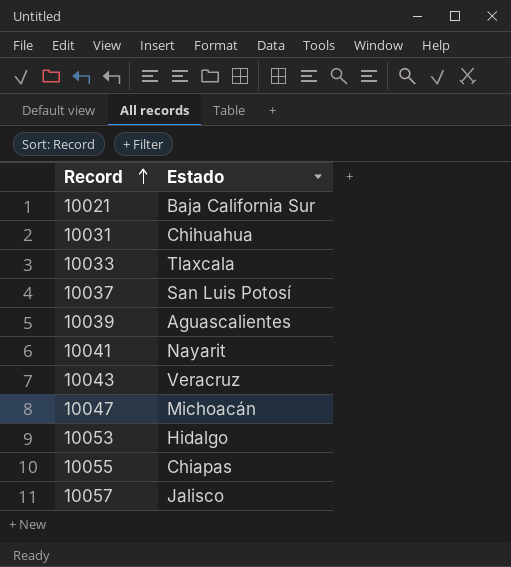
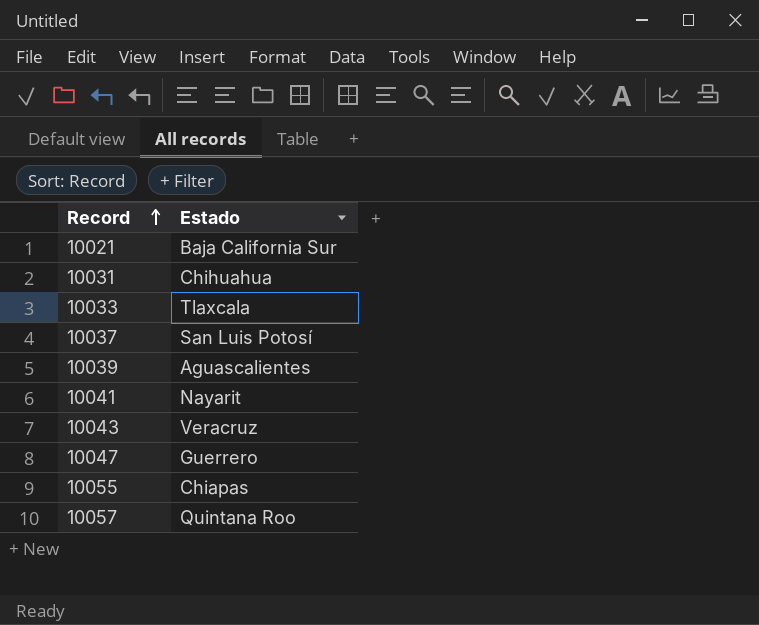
row 10053: Hidalgo -> none
10047 | Estado: Michoacán -> Guerrero
10057 | Estado: Jalisco -> Quintana Roo

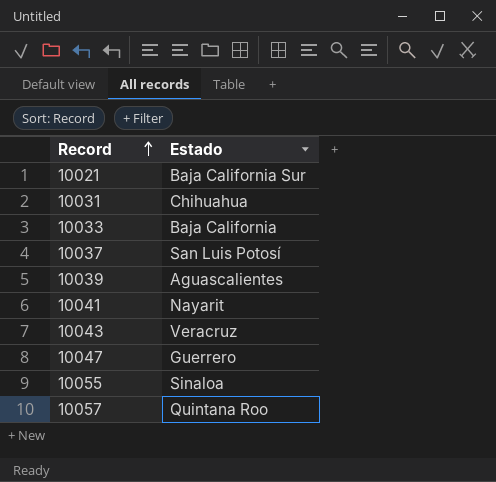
10033 | Estado: Tlaxcala -> Baja California
10055 | Estado: Chiapas -> Sinaloa

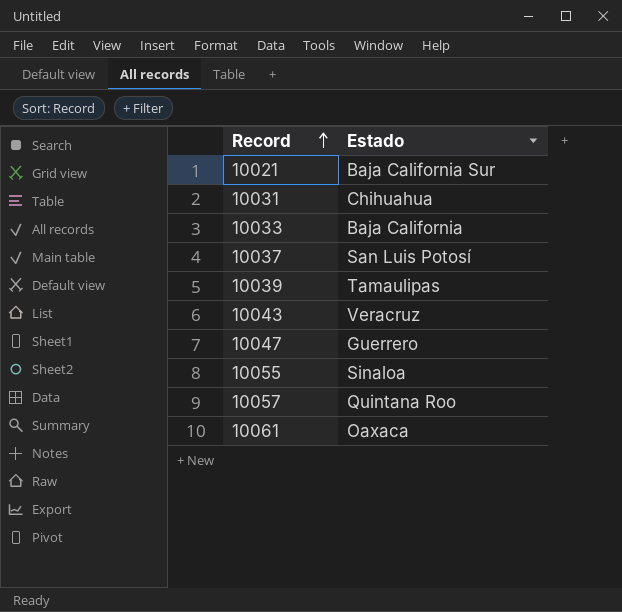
row 10041: Nayarit -> none
10039 | Estado: Aguascalientes -> Tamaulipas
row 10061: none -> Oaxaca

